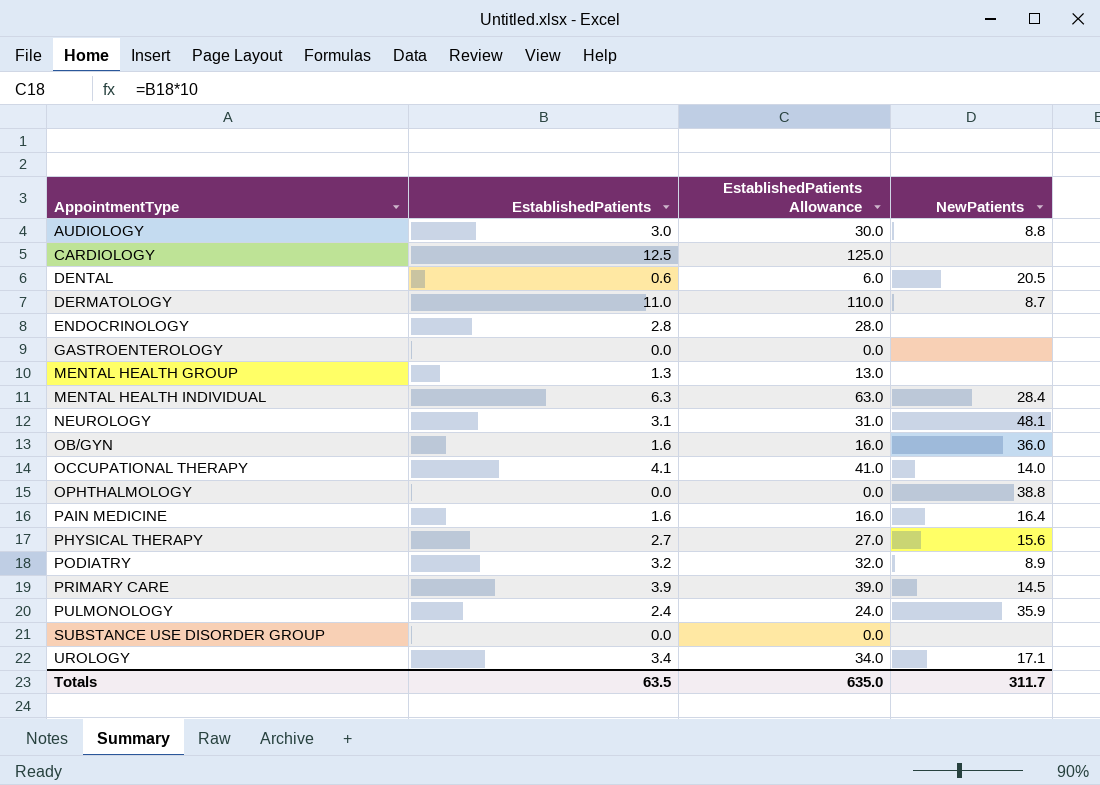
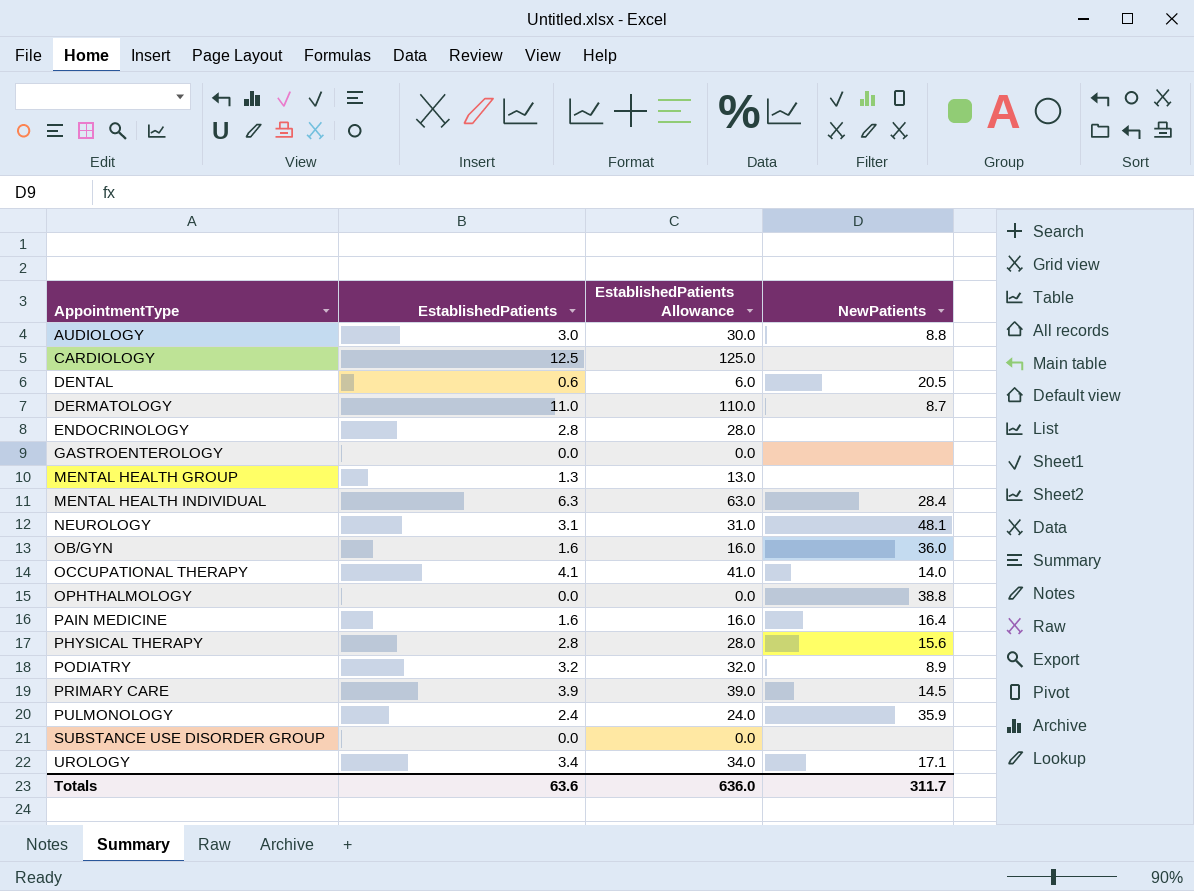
PHYSICAL THERAPY | EstablishedPatients: 2.7 -> 2.8
PHYSICAL THERAPY | EstablishedPatients Allowance: 27.0 -> 28.0
Totals | EstablishedPatients: 63.5 -> 63.6
Totals | EstablishedPatients Allowance: 635.0 -> 636.0

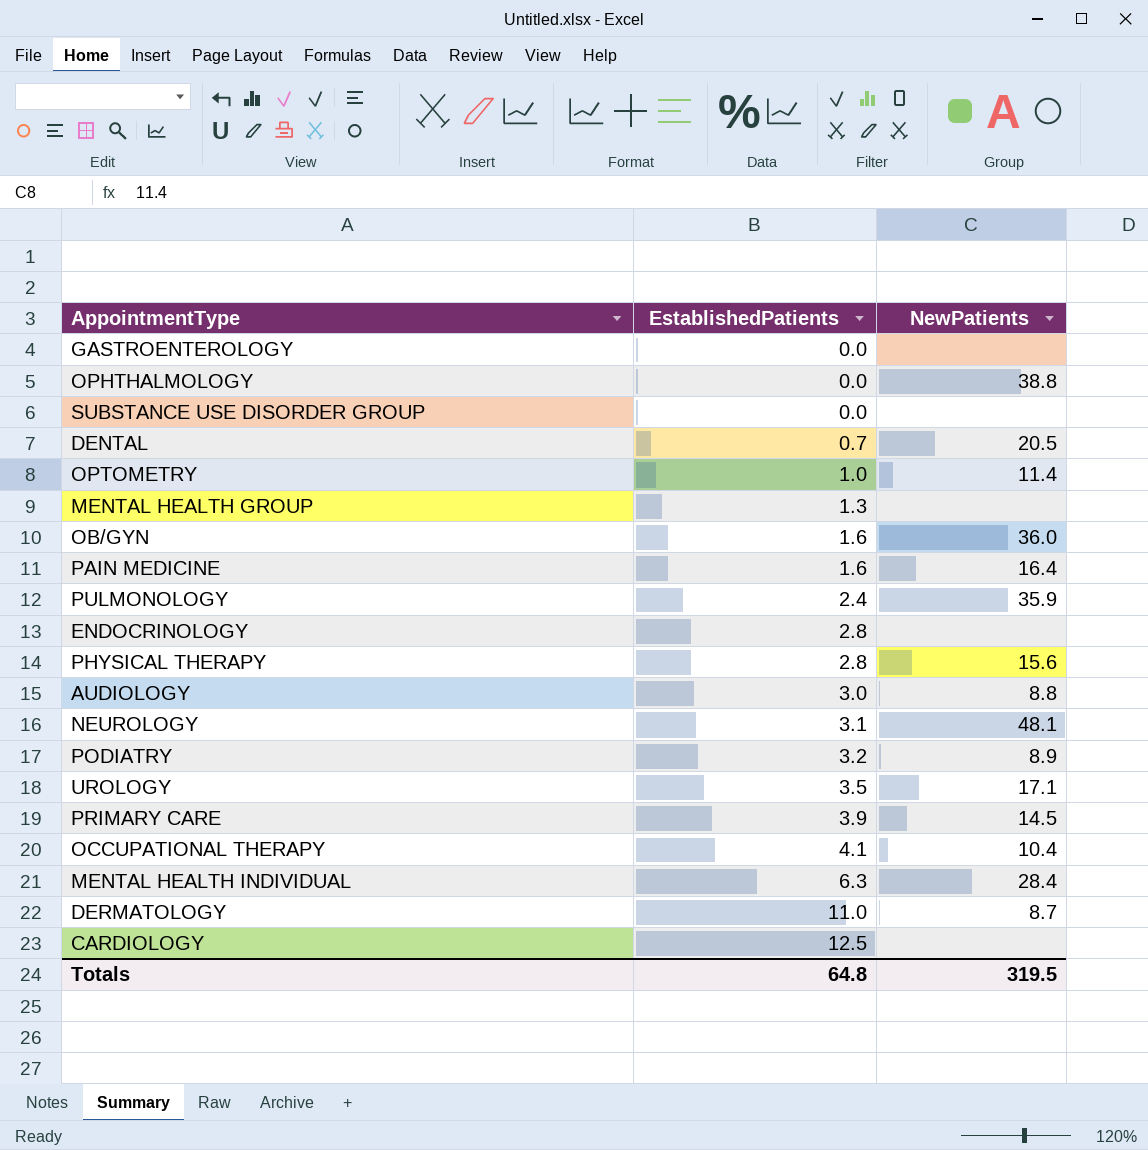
row order: AppointmentType ascending -> EstablishedPatients ascending
column EstablishedPatients Allowance | formula: [EstablishedPatients] * 10 -> none
DENTAL | EstablishedPatients: 0.6 -> 0.7
row OPTOMETRY: none -> 1.0 | 11.4
UROLOGY | EstablishedPatients: 3.4 -> 3.5
OCCUPATIONAL THERAPY | NewPatients: 14.0 -> 10.4
Totals | EstablishedPatients: 63.6 -> 64.8
Totals | NewPatients: 311.7 -> 319.5

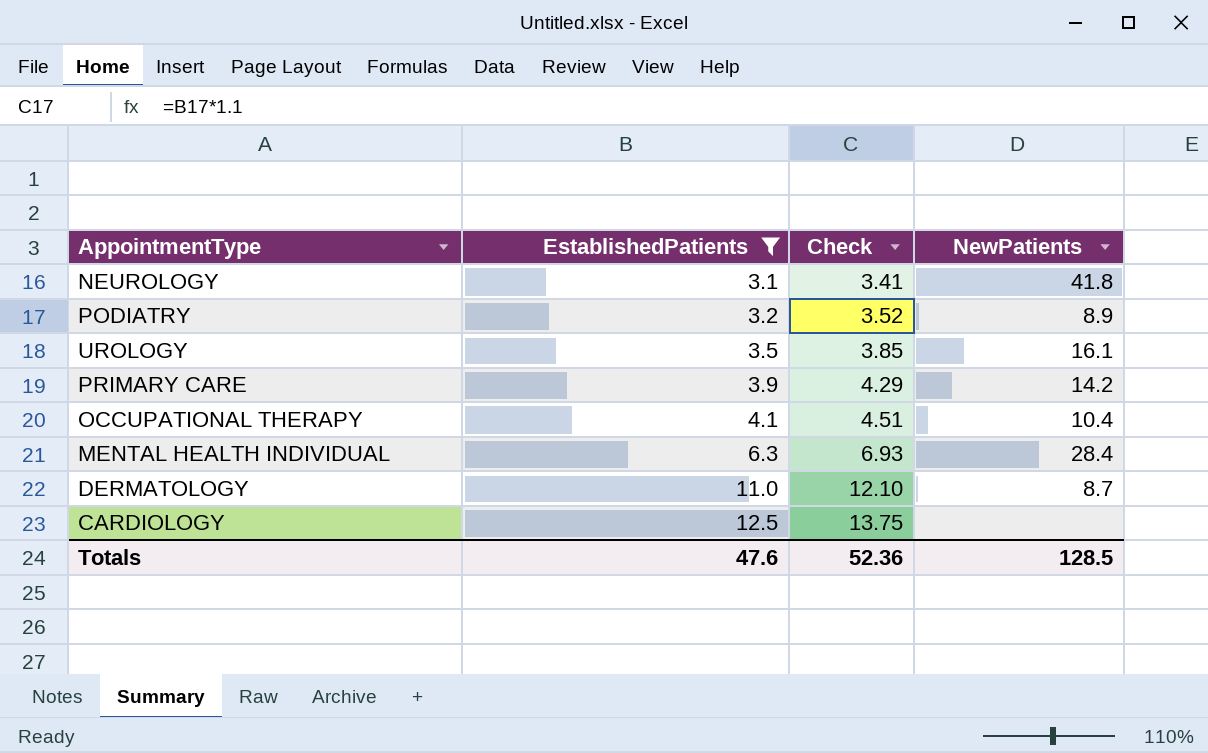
filter: none -> EstablishedPatients >= 3.1
column Check | formula: none -> [EstablishedPatients] * 1.1
NEUROLOGY | NewPatients: 48.1 -> 41.8
UROLOGY | NewPatients: 17.1 -> 16.1
PRIMARY CARE | NewPatients: 14.5 -> 14.2
Totals | EstablishedPatients: 64.8 -> 47.6
Totals | NewPatients: 319.5 -> 128.5

